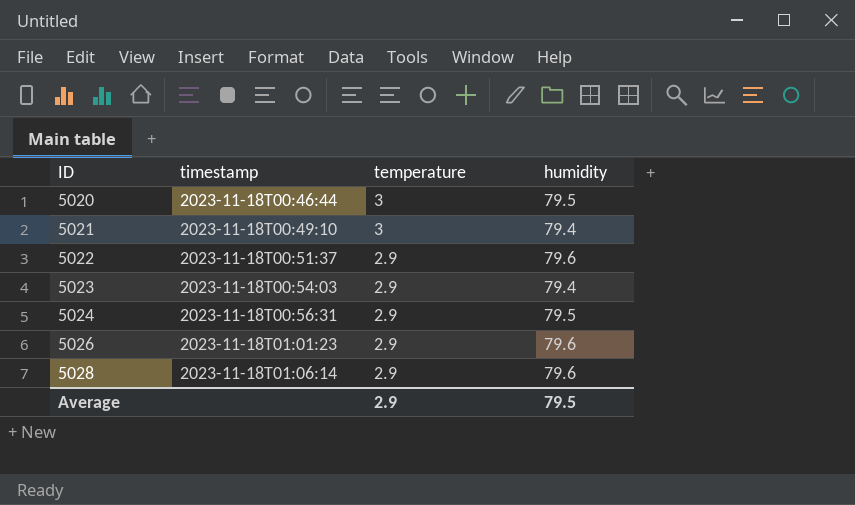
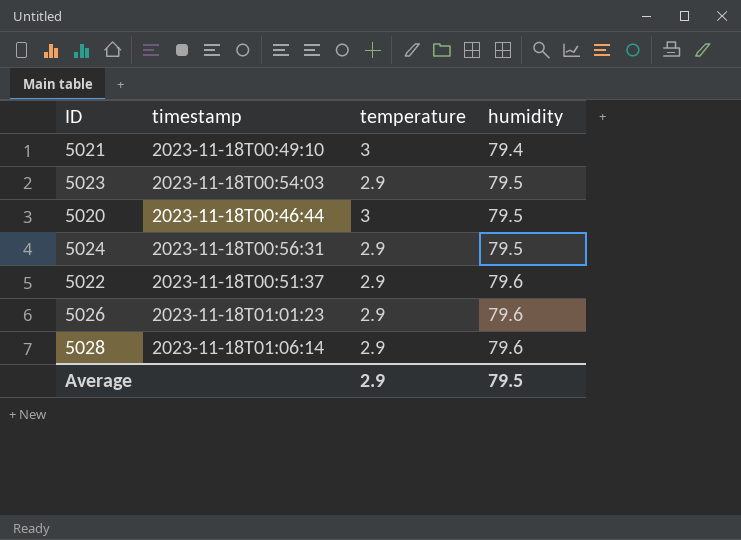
row order: ID ascending -> humidity ascending
5023 | humidity: 79.4 -> 79.5

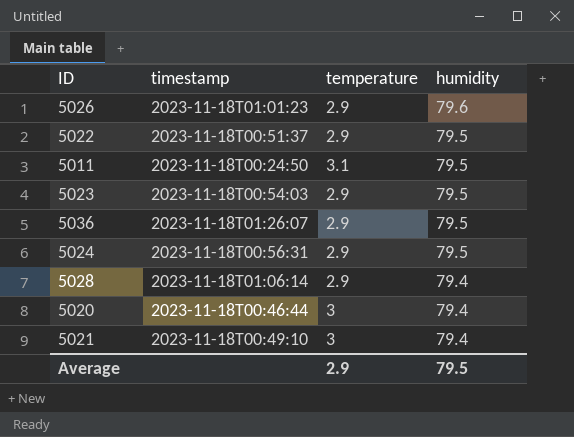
row order: humidity ascending -> humidity descending
5022 | humidity: 79.6 -> 79.5
row 5011: none -> 2023-11-18T00:24:50 | 3.1 | 79.5
row 5036: none -> 2023-11-18T01:26:07 | 2.9 | 79.5
5028 | humidity: 79.6 -> 79.4
5020 | humidity: 79.5 -> 79.4

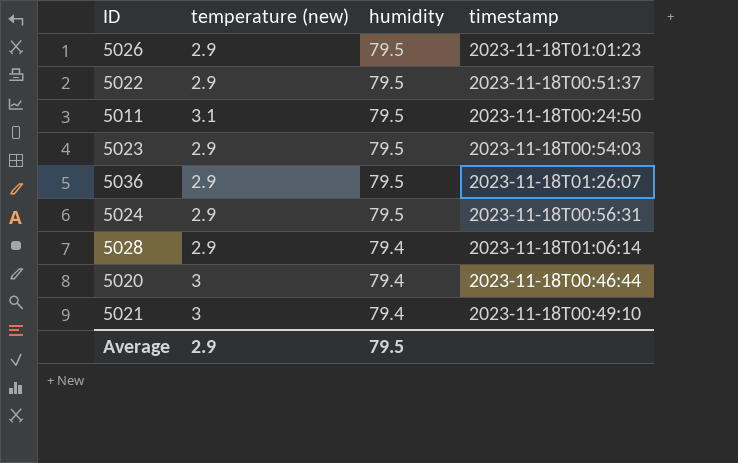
column name: temperature -> temperature (new)
column timestamp | position: 2 -> 4
5026 | humidity: 79.6 -> 79.5

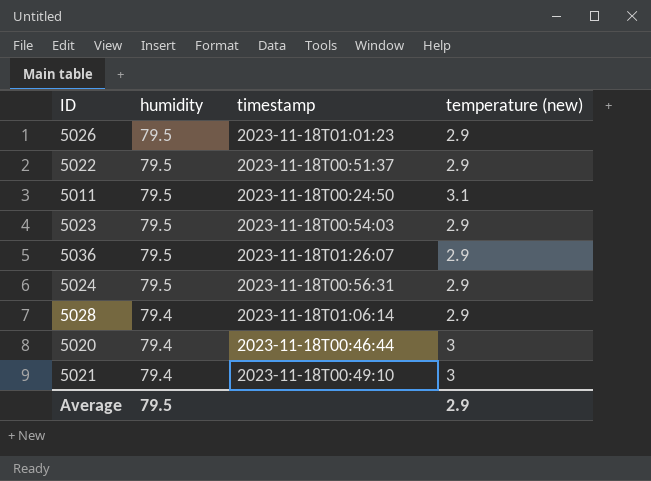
column temperature (new) | position: 2 -> 4

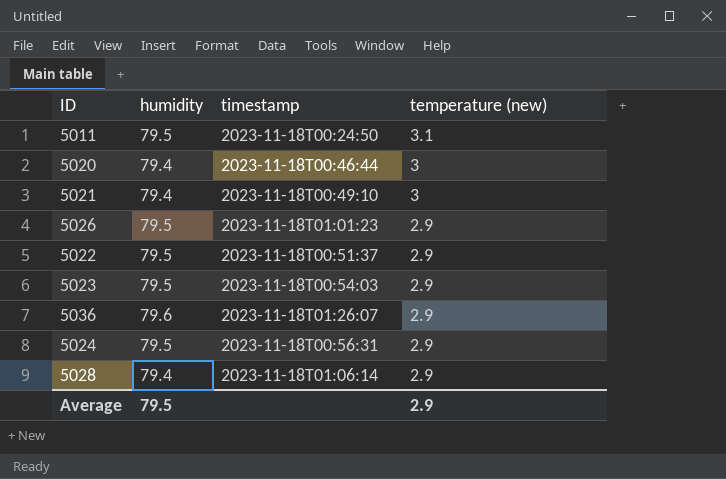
row order: humidity descending -> temperature (new) descending
5036 | humidity: 79.5 -> 79.6

